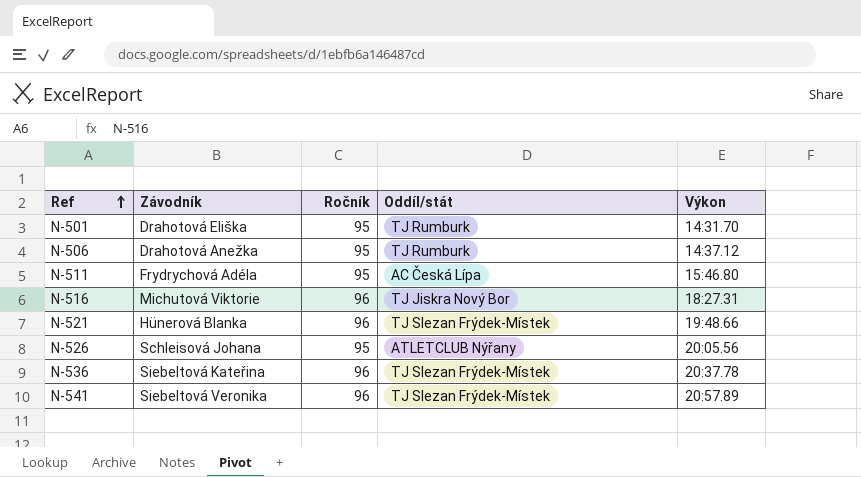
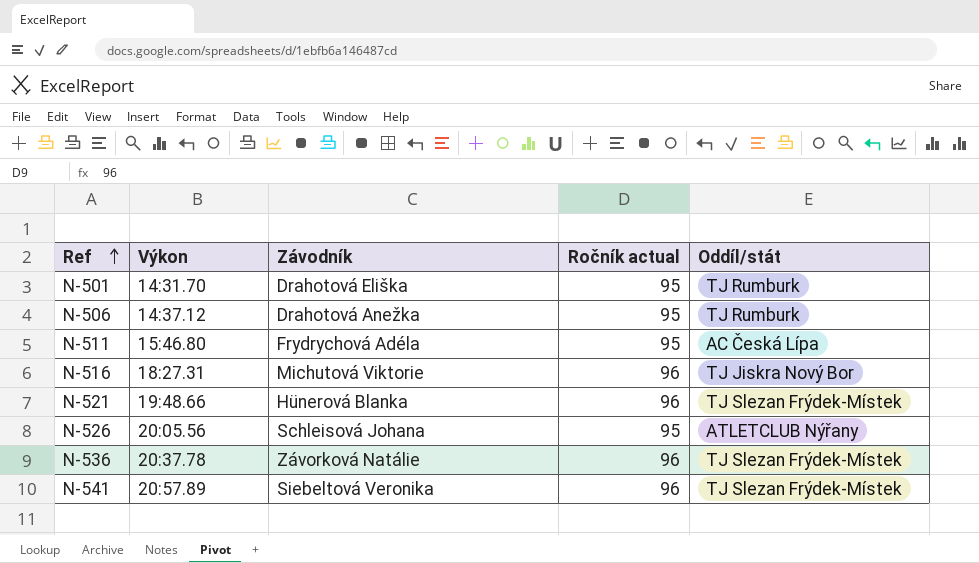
column Výkon | position: 5 -> 2
column name: Ročník -> Ročník actual
N-536 | Závodník: Siebeltová Kateřina -> Závorková Natálie

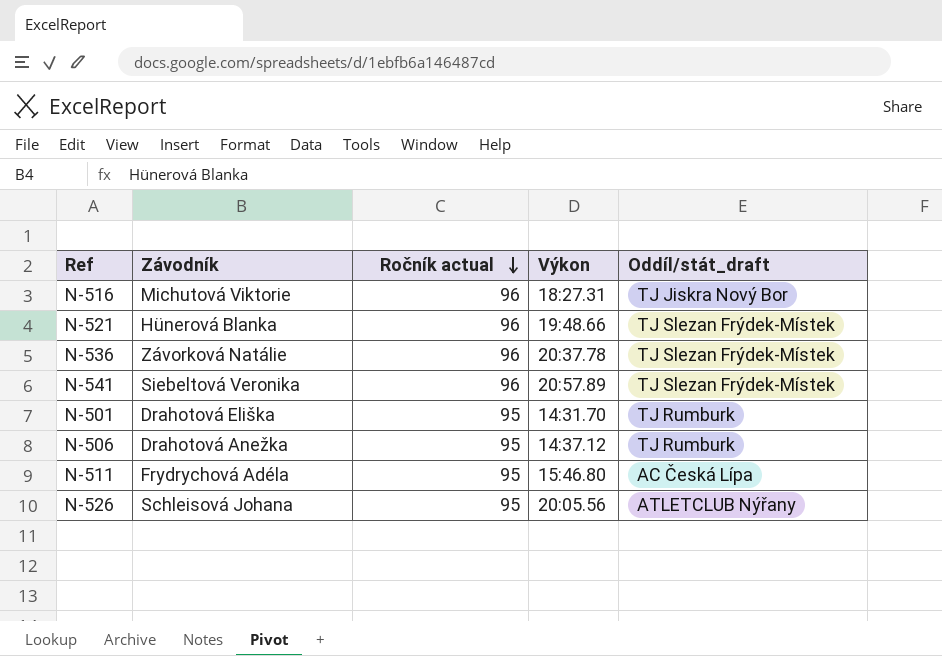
row order: Ref ascending -> Ročník actual descending
column Výkon | position: 2 -> 4
column name: Oddíl/stát -> Oddíl/stát_draft

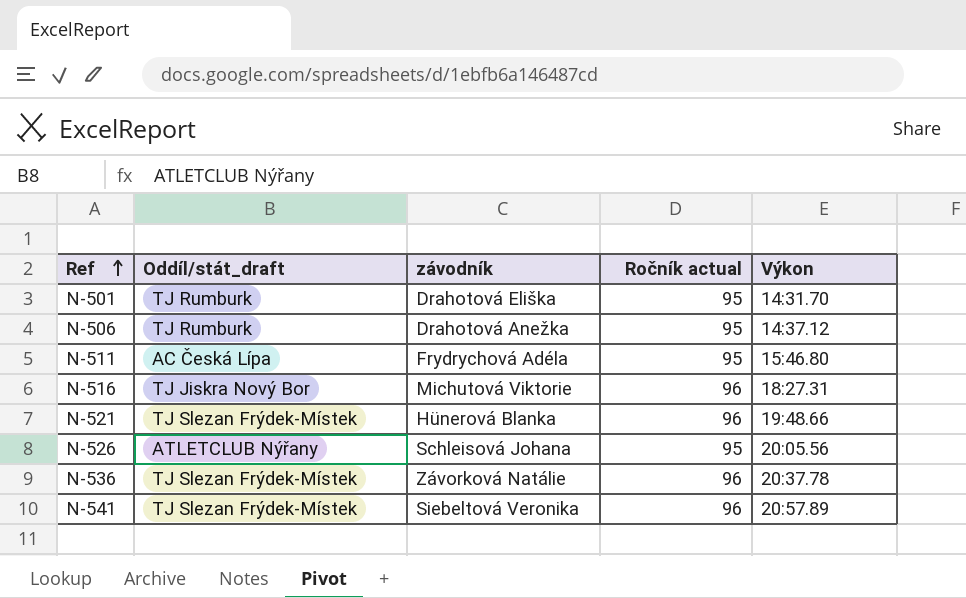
row order: Ročník actual descending -> Ref ascending
column Oddíl/stát_draft | position: 5 -> 2
column name: Závodník -> závodník

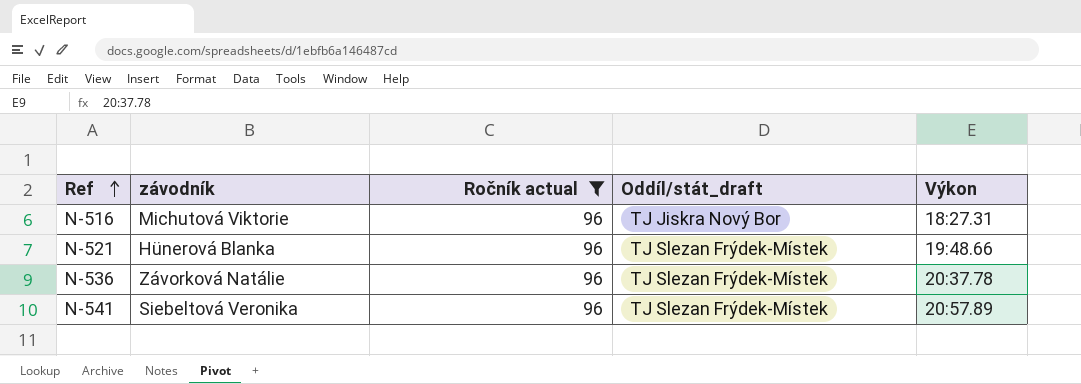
filter: none -> Ročník actual = 96
column Oddíl/stát_draft | position: 2 -> 4

